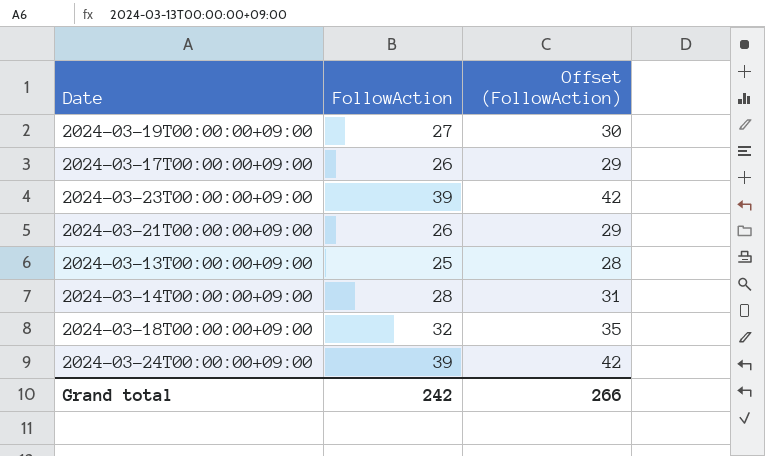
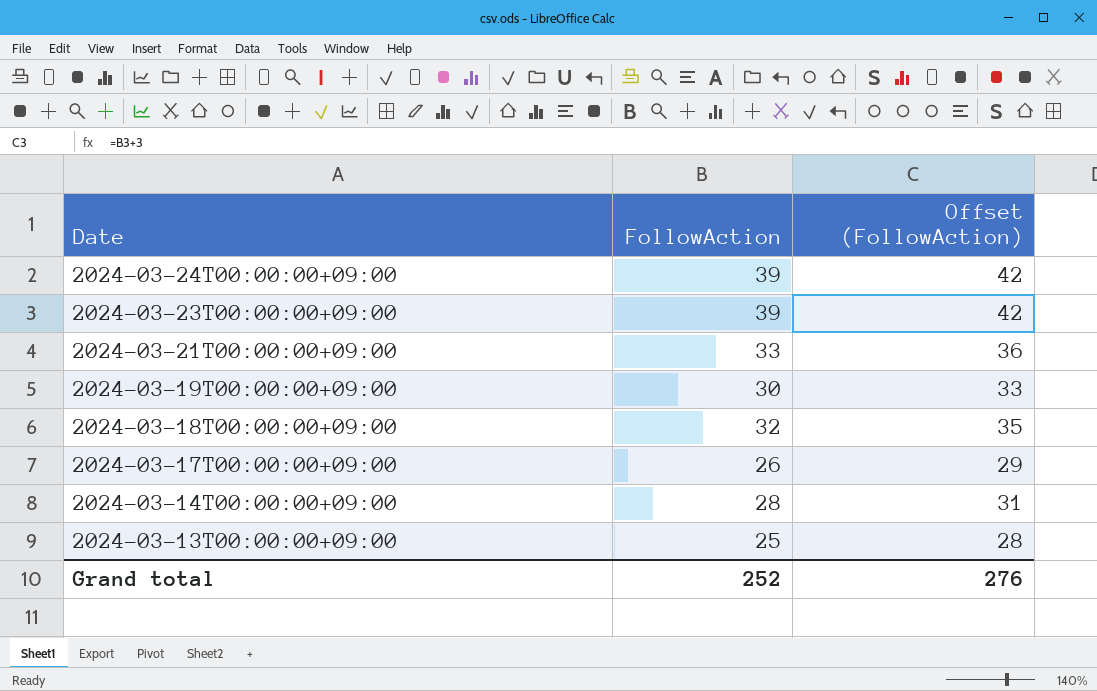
row order: none -> Date descending
2024-03-21T00:00:00+09:00 | FollowAction: 26 -> 33
2024-03-21T00:00:00+09:00 | Offset (FollowAction): 29 -> 36
2024-03-19T00:00:00+09:00 | FollowAction: 27 -> 30
2024-03-19T00:00:00+09:00 | Offset (FollowAction): 30 -> 33
Grand total | FollowAction: 242 -> 252
Grand total | Offset (FollowAction): 266 -> 276

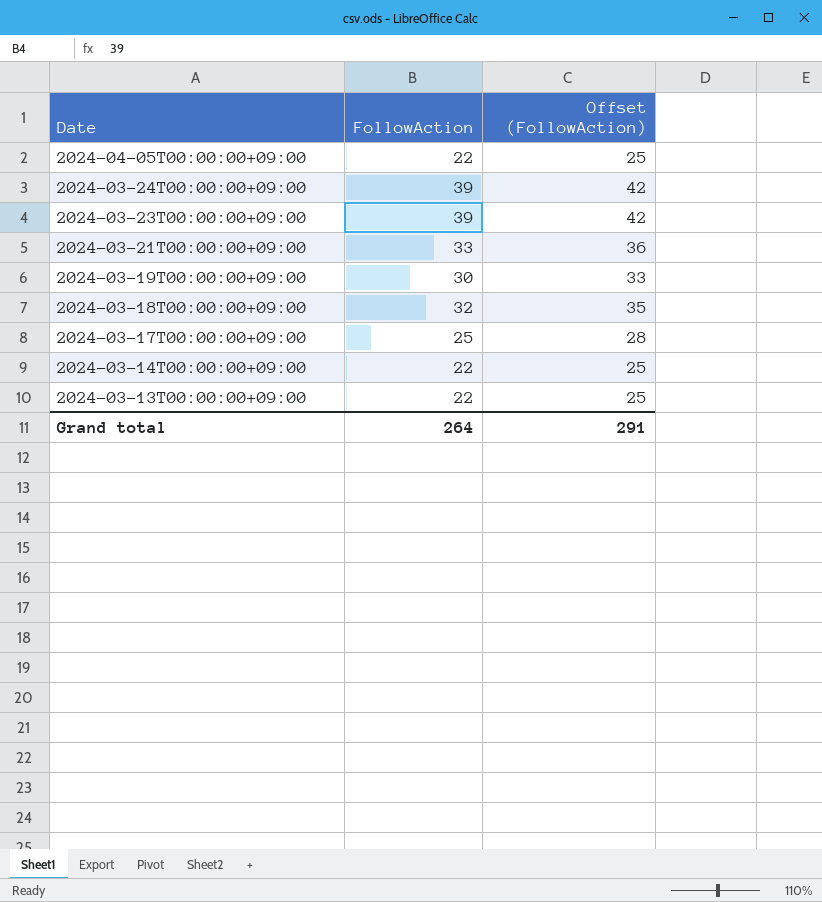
row 2024-04-05T00:00:00+09:00: none -> 22 | 25
2024-03-17T00:00:00+09:00 | FollowAction: 26 -> 25
2024-03-17T00:00:00+09:00 | Offset (FollowAction): 29 -> 28
2024-03-14T00:00:00+09:00 | FollowAction: 28 -> 22
2024-03-14T00:00:00+09:00 | Offset (FollowAction): 31 -> 25
2024-03-13T00:00:00+09:00 | FollowAction: 25 -> 22
2024-03-13T00:00:00+09:00 | Offset (FollowAction): 28 -> 25
Grand total | FollowAction: 252 -> 264
Grand total | Offset (FollowAction): 276 -> 291

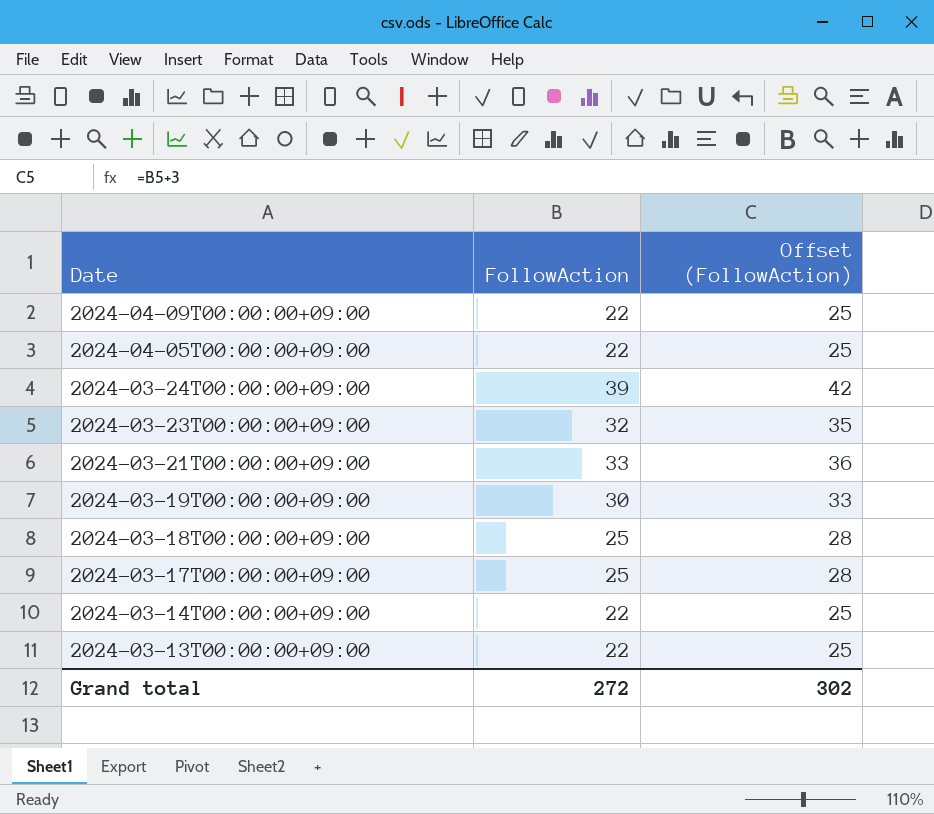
row 2024-04-09T00:00:00+09:00: none -> 22 | 25
2024-03-23T00:00:00+09:00 | FollowAction: 39 -> 32
2024-03-23T00:00:00+09:00 | Offset (FollowAction): 42 -> 35
2024-03-18T00:00:00+09:00 | FollowAction: 32 -> 25
2024-03-18T00:00:00+09:00 | Offset (FollowAction): 35 -> 28
Grand total | FollowAction: 264 -> 272
Grand total | Offset (FollowAction): 291 -> 302

